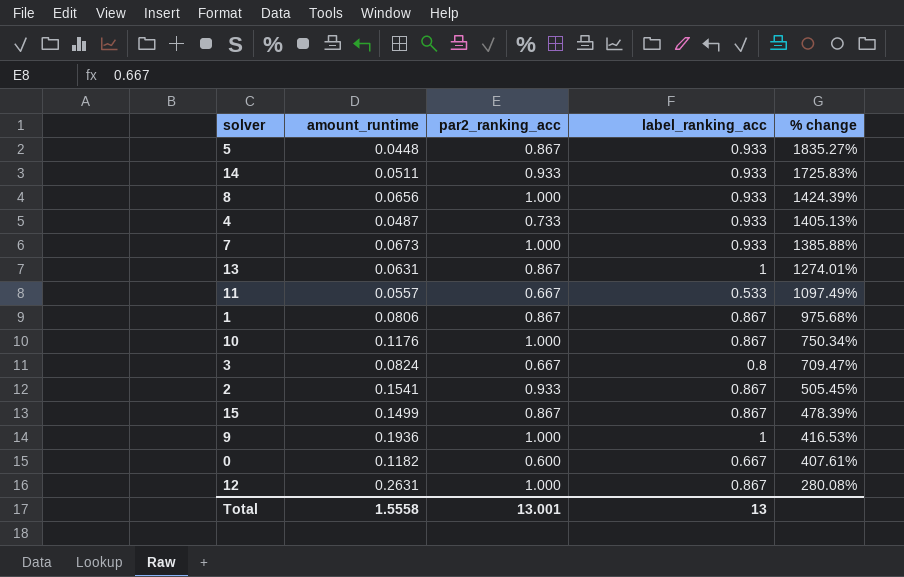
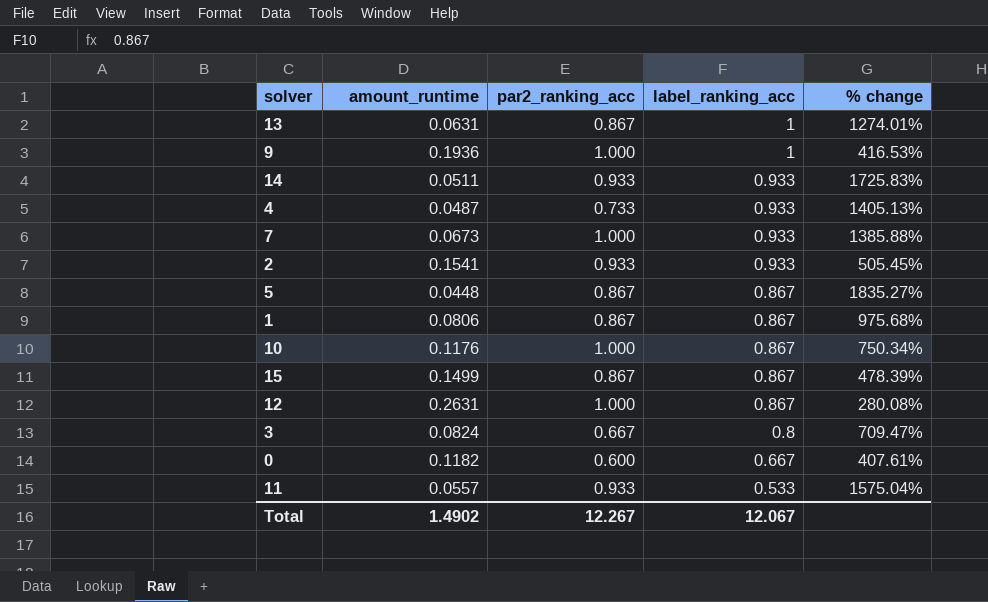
row order: % change descending -> label_ranking_acc descending
row 8: 0.0656 | 1.000 | 0.933 | 1424.39% -> none
2 | label_ranking_acc: 0.867 -> 0.933
5 | label_ranking_acc: 0.933 -> 0.867
11 | par2_ranking_acc: 0.667 -> 0.933
11 | % change: 1097.49% -> 1575.04%
Total | amount_runtime: 1.5558 -> 1.4902
Total | par2_ranking_acc: 13.001 -> 12.267
Total | label_ranking_acc: 13 -> 12.067

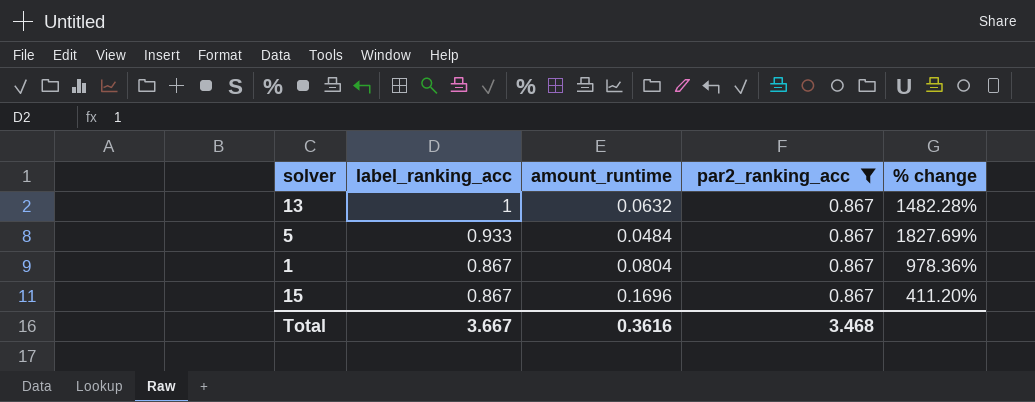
filter: none -> par2_ranking_acc = 0.867
column label_ranking_acc | position: 4 -> 2
column % change | formula: ([par2_ranking_acc] - [amount_runtime]) / [amount_runtime] -> ([label_ranking_acc] - [amount_runtime]) / [amount_runtime]
13 | amount_runtime: 0.0631 -> 0.0632
5 | label_ranking_acc: 0.867 -> 0.933
5 | amount_runtime: 0.0448 -> 0.0484
1 | amount_runtime: 0.0806 -> 0.0804
15 | amount_runtime: 0.1499 -> 0.1696
Total | label_ranking_acc: 12.067 -> 3.667
Total | amount_runtime: 1.4902 -> 0.3616
Total | par2_ranking_acc: 12.267 -> 3.468

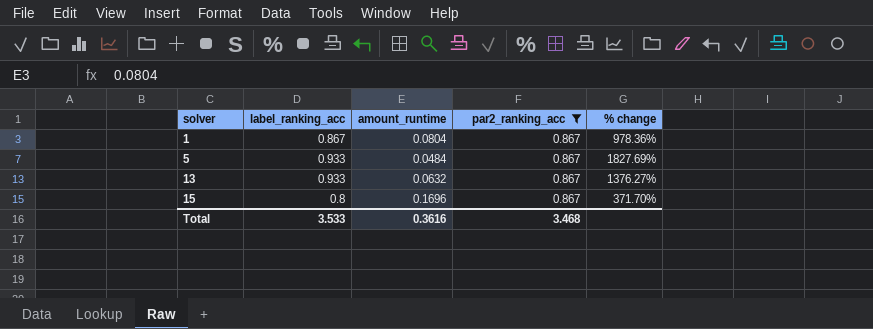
row order: label_ranking_acc descending -> solver ascending
13 | label_ranking_acc: 1 -> 0.933
13 | % change: 1482.28% -> 1376.27%
15 | label_ranking_acc: 0.867 -> 0.8
15 | % change: 411.20% -> 371.70%
Total | label_ranking_acc: 3.667 -> 3.533

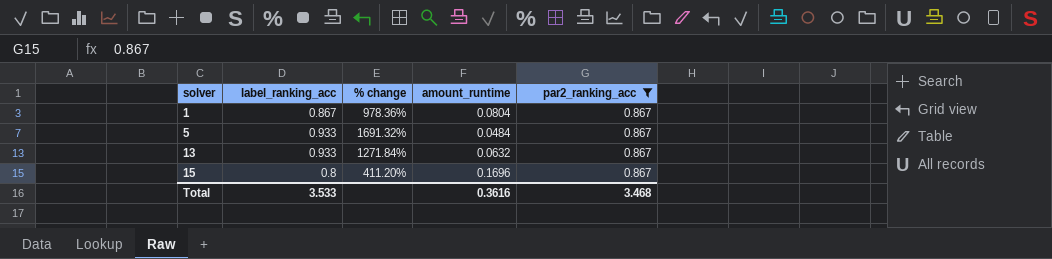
column % change | formula: ([label_ranking_acc] - [amount_runtime]) / [amount_runtime] -> ([par2_ranking_acc] - [amount_runtime]) / [amount_runtime]
column % change | position: 5 -> 3

